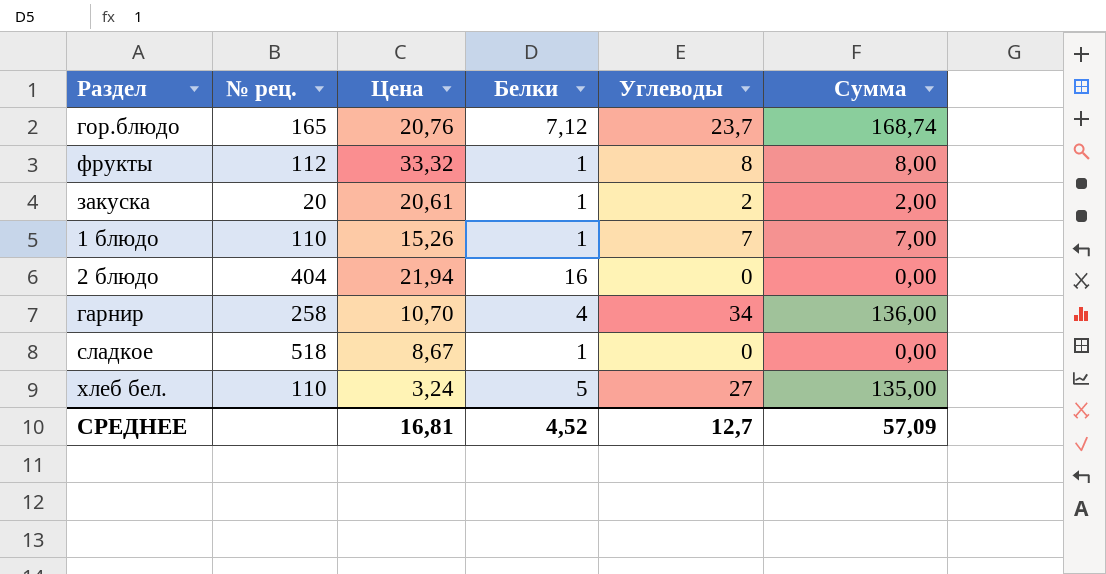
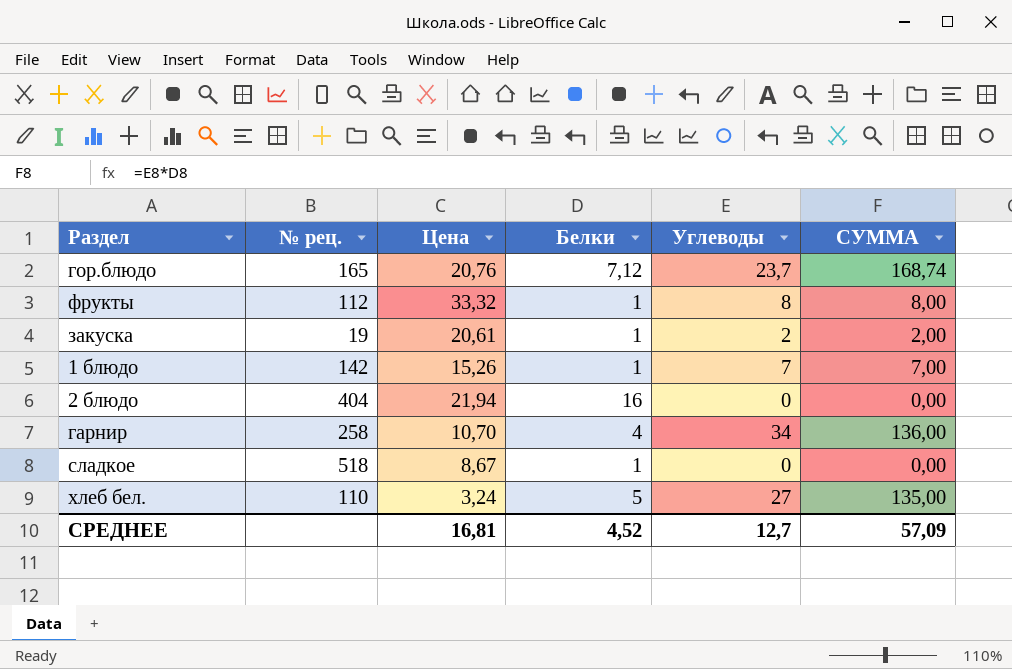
column name: Сумма -> СУММА
закуска | № рец.: 20 -> 19
1 блюдо | № рец.: 110 -> 142

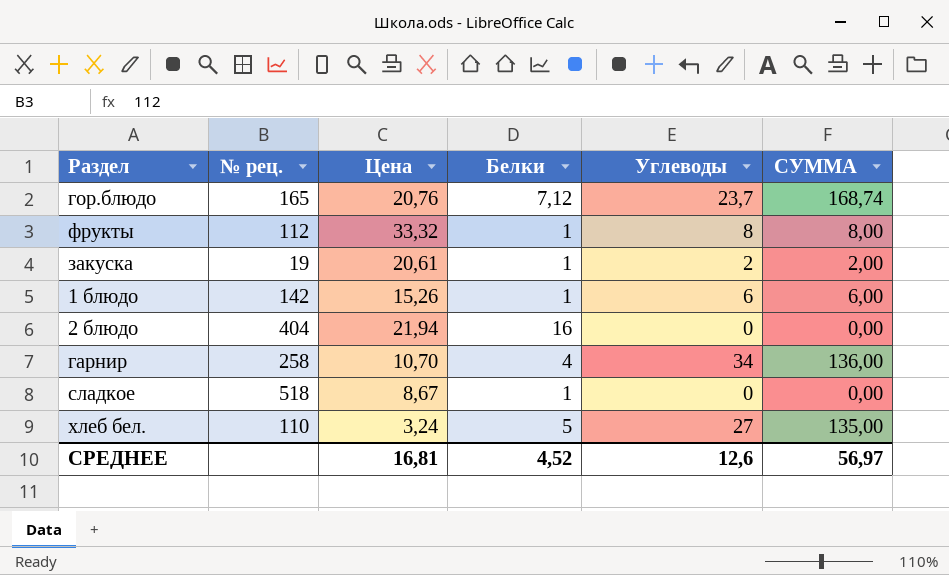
1 блюдо | Углеводы: 7 -> 6
1 блюдо | СУММА: 7,00 -> 6,00
СРЕДНЕЕ | Углеводы: 12,7 -> 12,6
СРЕДНЕЕ | СУММА: 57,09 -> 56,97

